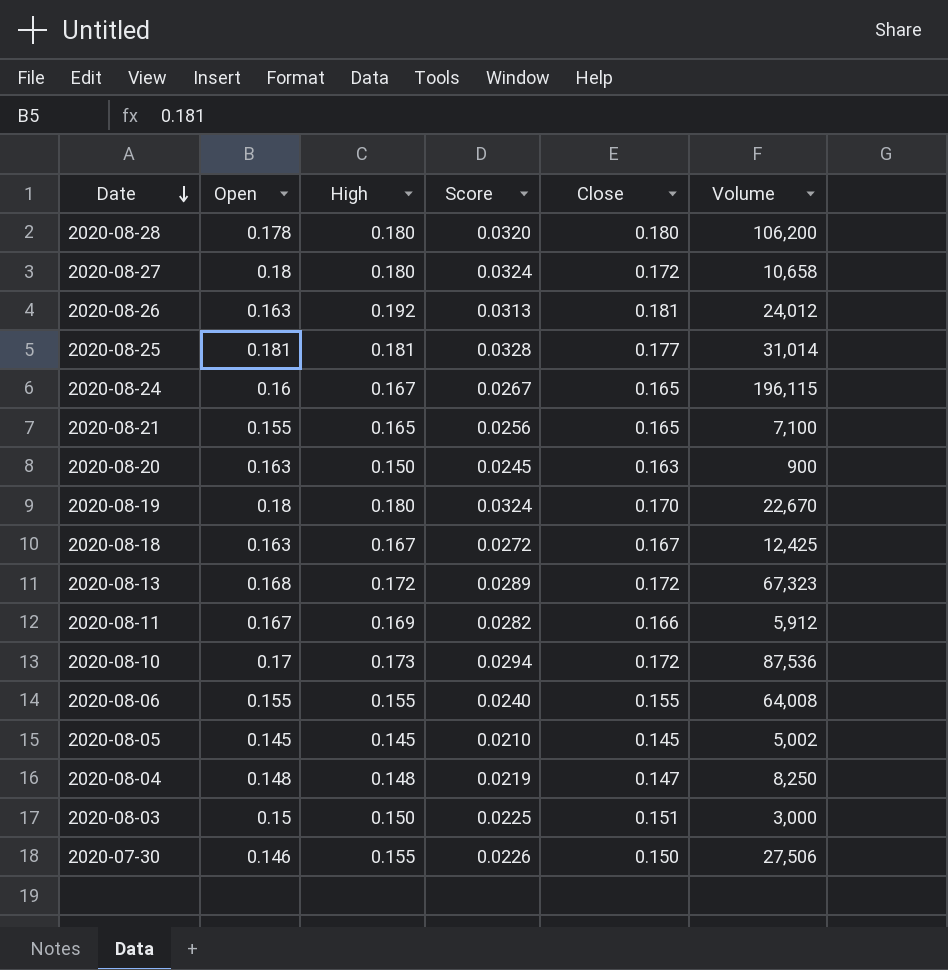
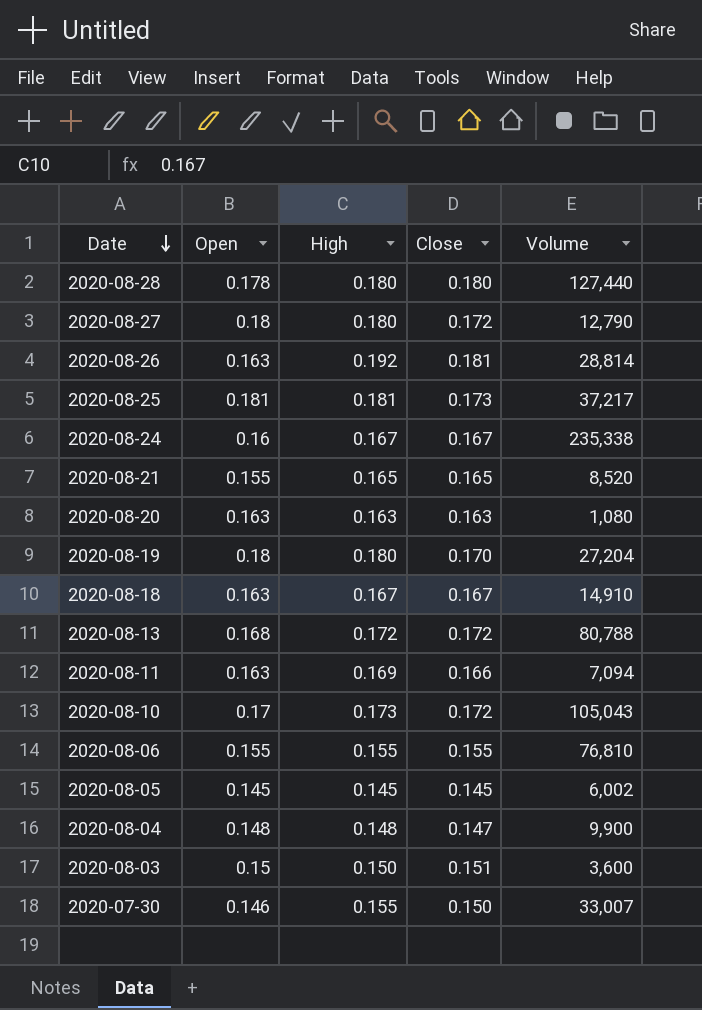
column Score | formula: [Open] * [High] -> none
2020-08-28 | Volume: 106,200 -> 127,440
2020-08-27 | Volume: 10,658 -> 12,790
2020-08-26 | Volume: 24,012 -> 28,814
2020-08-25 | Close: 0.177 -> 0.173
2020-08-25 | Volume: 31,014 -> 37,217
2020-08-24 | Close: 0.165 -> 0.167
2020-08-24 | Volume: 196,115 -> 235,338
2020-08-21 | Volume: 7,100 -> 8,520
2020-08-20 | High: 0.150 -> 0.163
2020-08-20 | Volume: 900 -> 1,080
2020-08-19 | Volume: 22,670 -> 27,204
2020-08-18 | Volume: 12,425 -> 14,910
2020-08-13 | Volume: 67,323 -> 80,788
2020-08-11 | Open: 0.167 -> 0.163
2020-08-11 | Volume: 5,912 -> 7,094
2020-08-10 | Volume: 87,536 -> 105,043
2020-08-06 | Volume: 64,008 -> 76,810
2020-08-05 | Volume: 5,002 -> 6,002
2020-08-04 | Volume: 8,250 -> 9,900
2020-08-03 | Volume: 3,000 -> 3,600
2020-07-30 | Volume: 27,506 -> 33,007

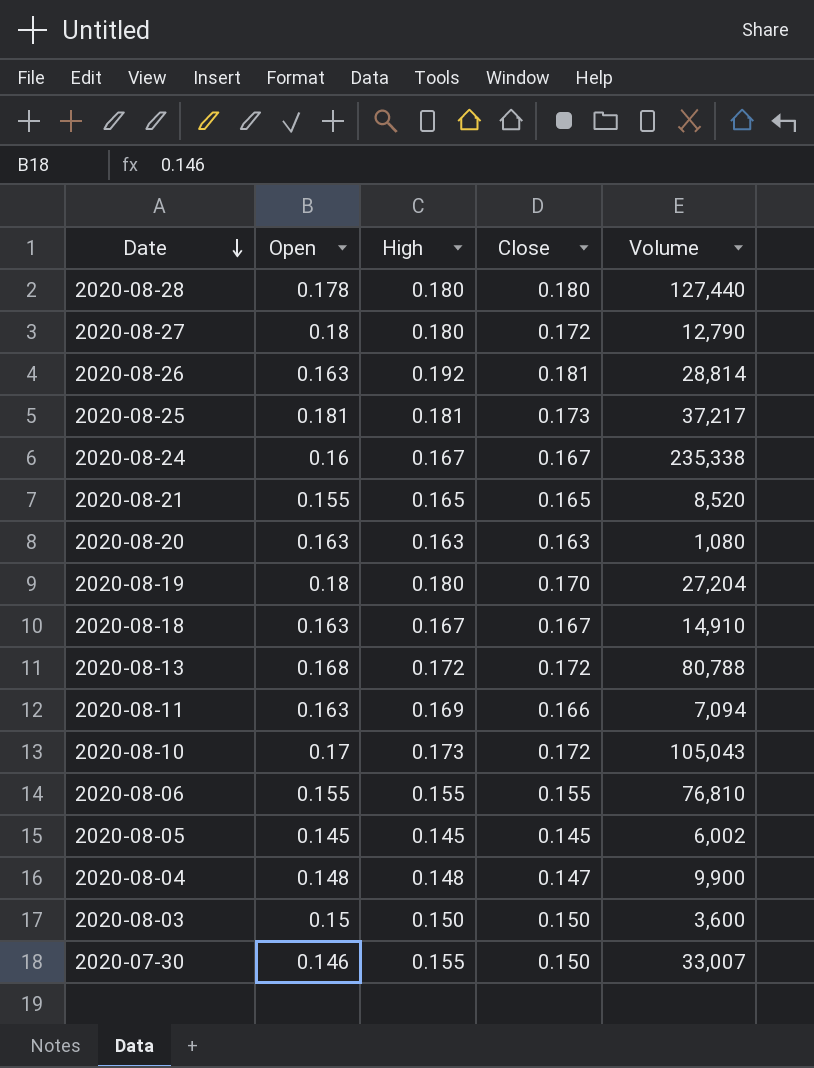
2020-08-03 | Close: 0.151 -> 0.150

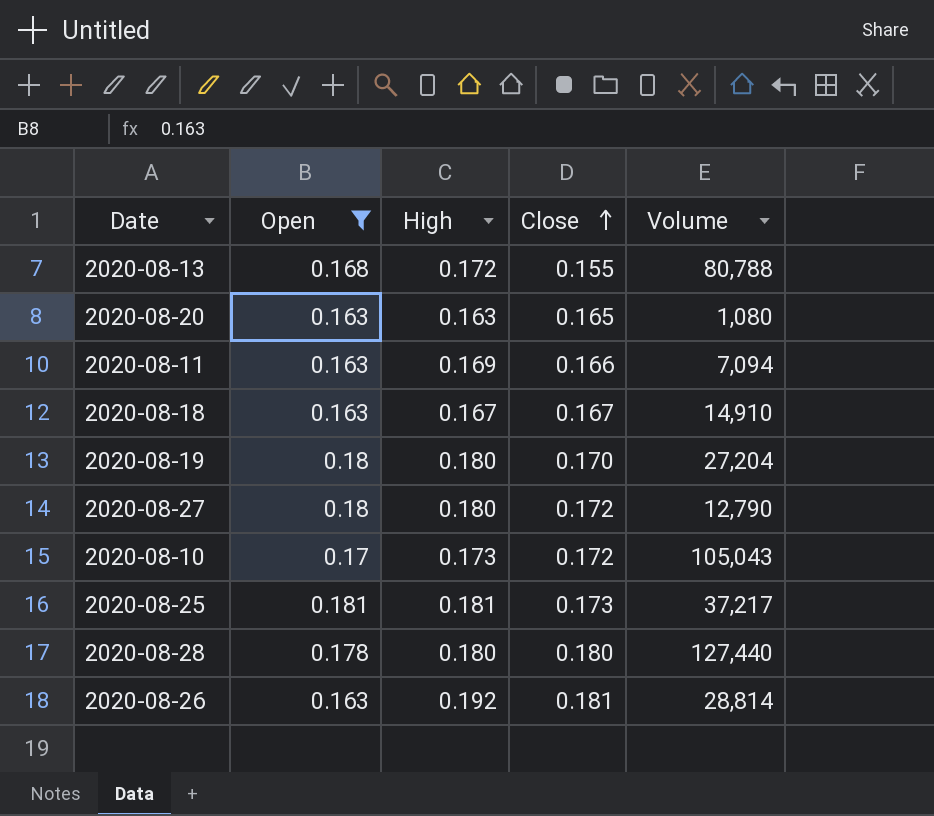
filter: none -> Open >= 0.163
row order: Date descending -> Close ascending
2020-08-13 | Close: 0.172 -> 0.155
2020-08-20 | Close: 0.163 -> 0.165

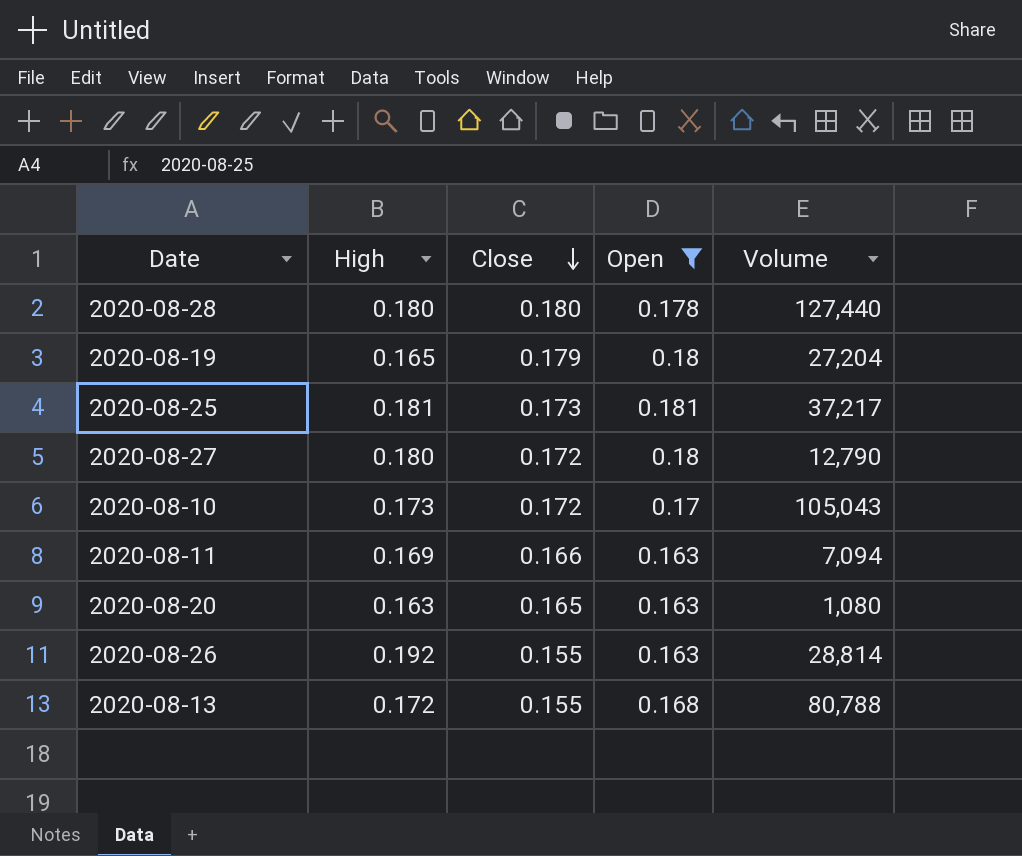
row order: Close ascending -> Close descending
column Open | position: 2 -> 4
row 2020-08-18: 0.163 | 0.167 | 0.167 | 14,910 -> none
2020-08-19 | High: 0.180 -> 0.165
2020-08-19 | Close: 0.170 -> 0.179
2020-08-26 | Close: 0.181 -> 0.155

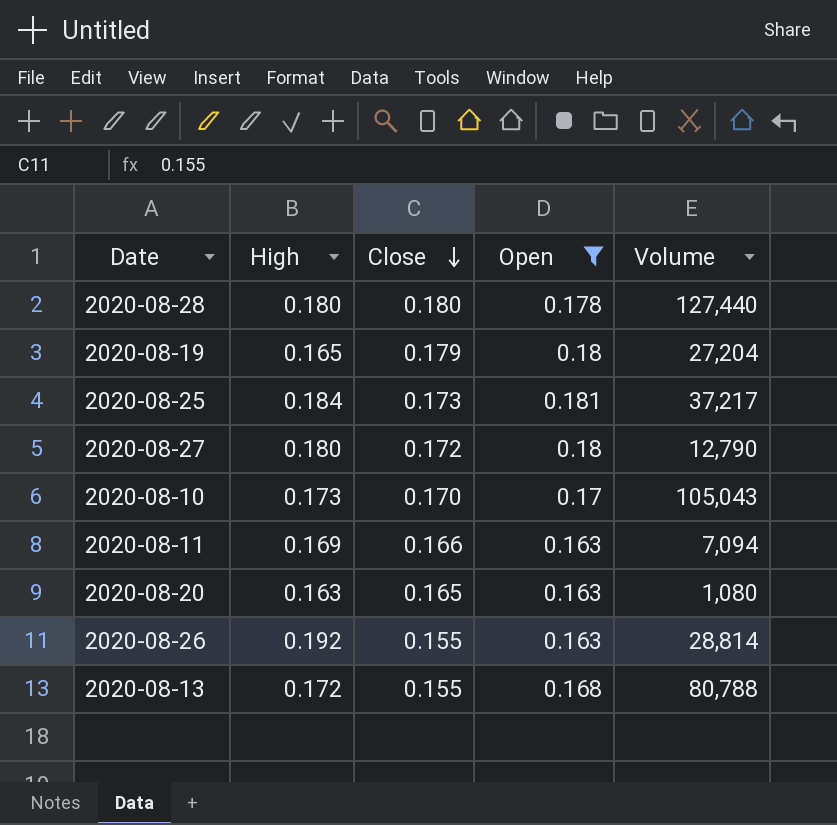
2020-08-25 | High: 0.181 -> 0.184
2020-08-10 | Close: 0.172 -> 0.170

